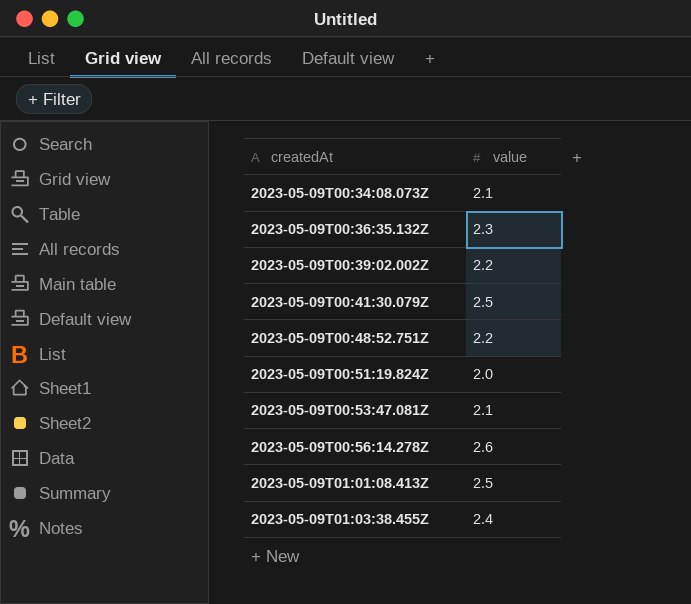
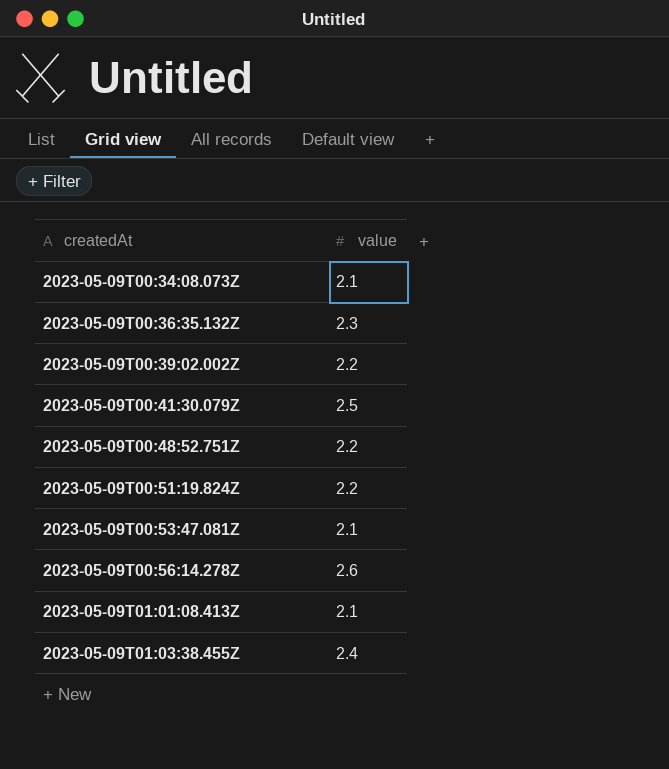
2023-05-09T00:51:19.824Z | value: 2.0 -> 2.2
2023-05-09T01:01:08.413Z | value: 2.5 -> 2.1

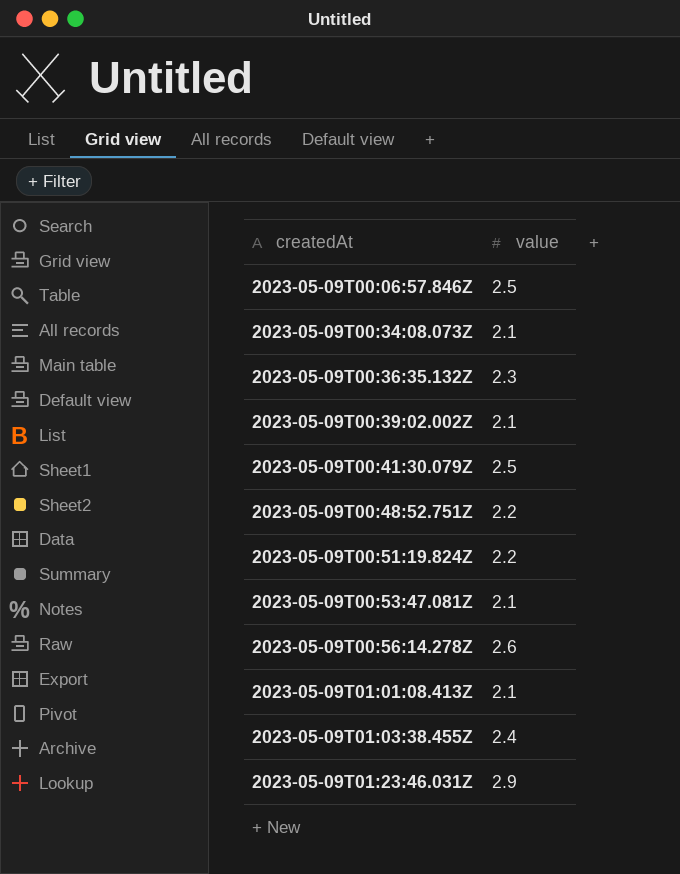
row 2023-05-09T00:06:57.846Z: none -> 2.5
2023-05-09T00:39:02.002Z | value: 2.2 -> 2.1
row 2023-05-09T01:23:46.031Z: none -> 2.9

